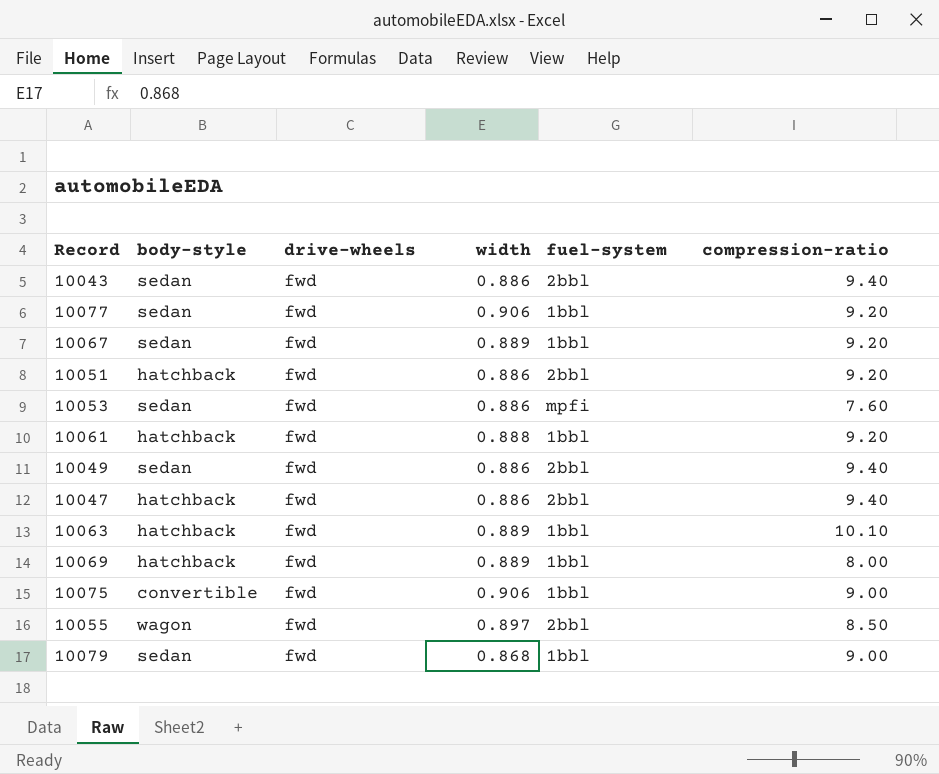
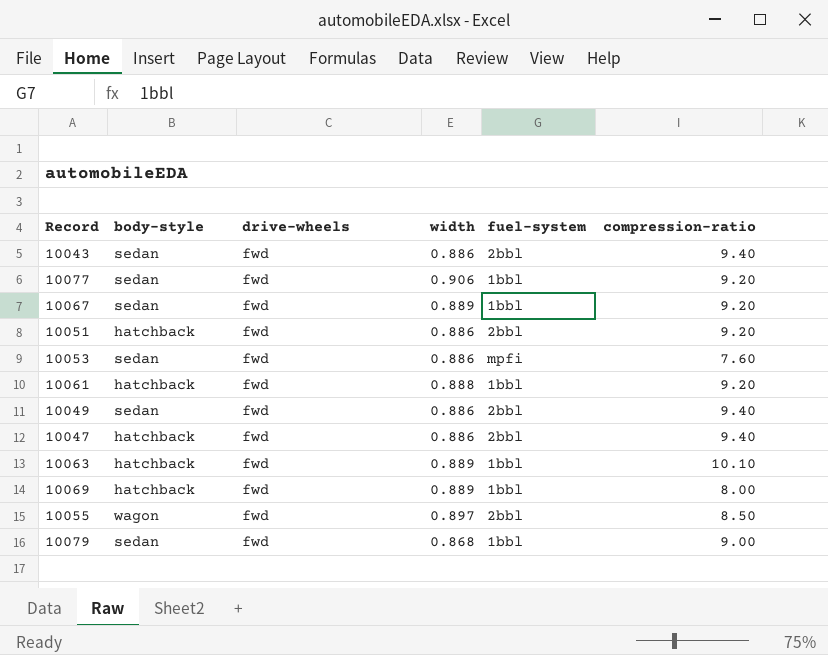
row 10075: convertible | fwd | 0.906 | 1bbl | 9.00 -> none

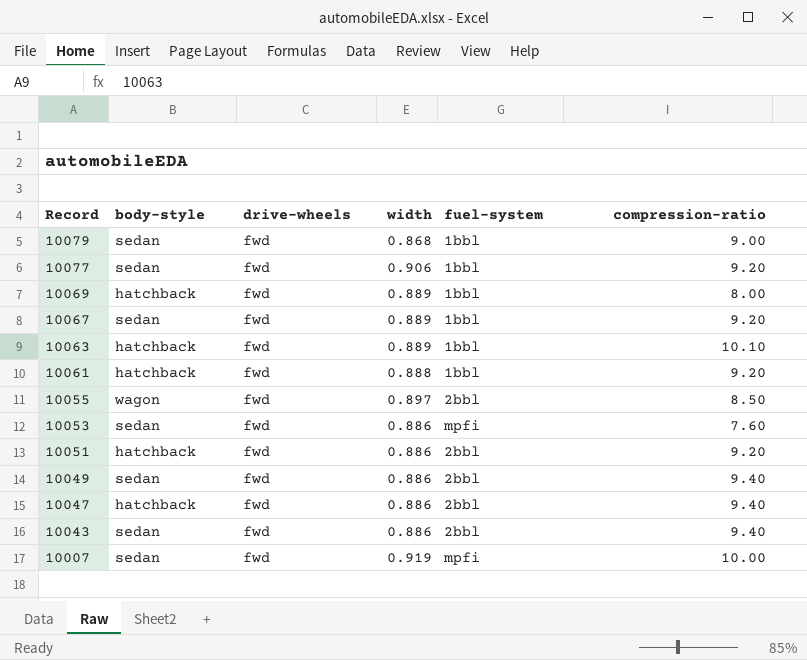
row order: none -> Record descending
row 10007: none -> sedan | fwd | 0.919 | mpfi | 10.00

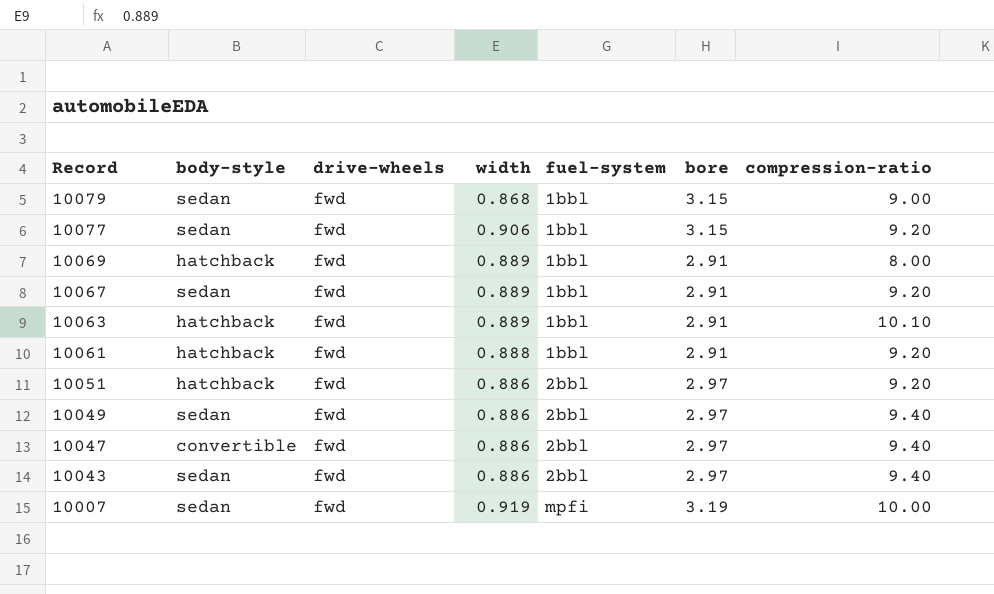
column bore | position: none -> 6
row 10055: wagon | fwd | 0.897 | 2bbl | 8.50 -> none
row 10053: sedan | fwd | 0.886 | mpfi | 7.60 -> none
10047 | body-style: hatchback -> convertible

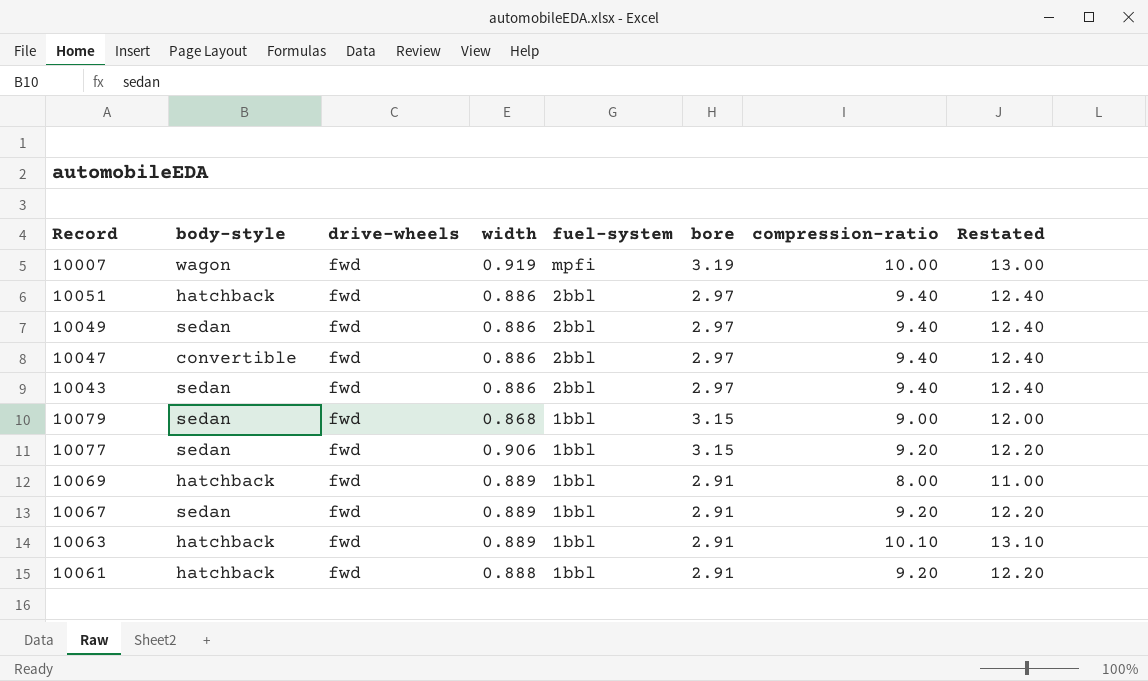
row order: Record descending -> fuel-system descending
column Restated | formula: none -> [compression-ratio] + 3
10007 | body-style: sedan -> wagon
10051 | compression-ratio: 9.20 -> 9.40

